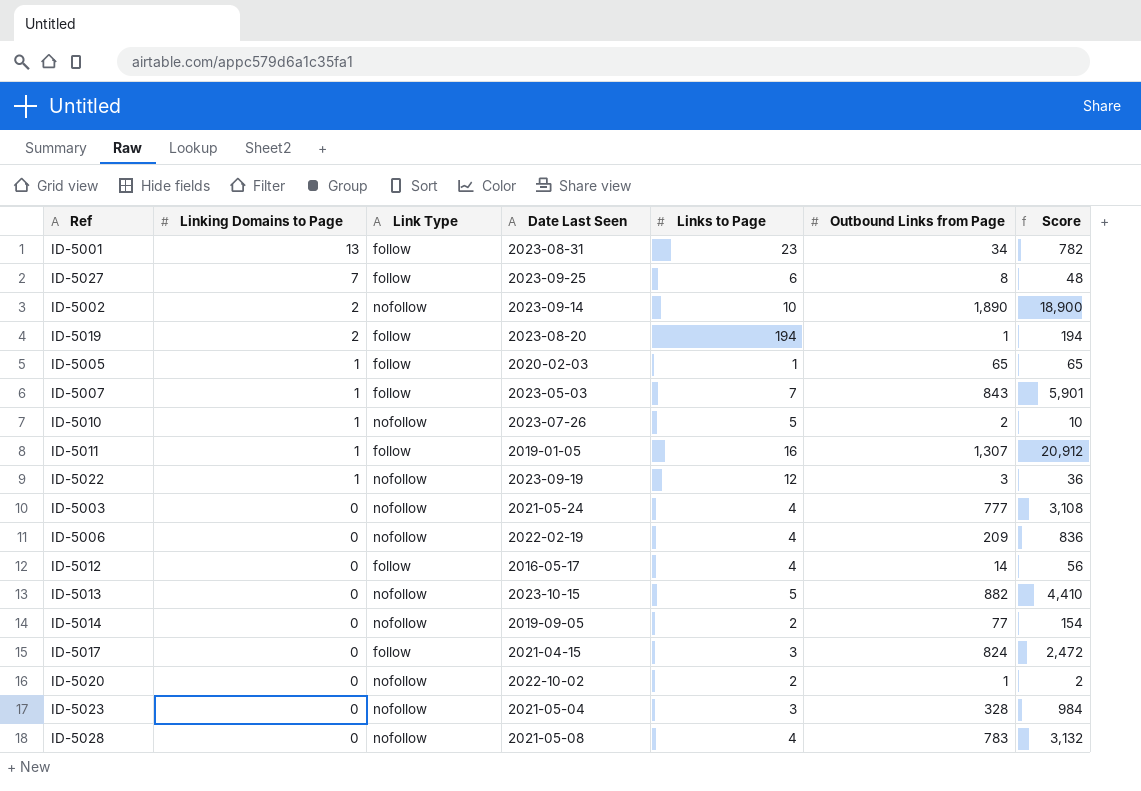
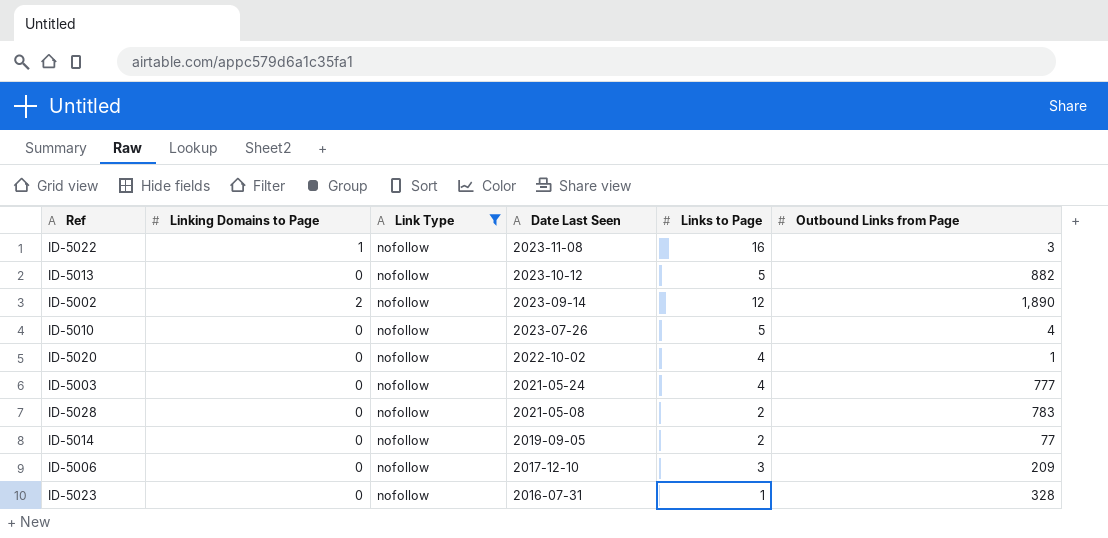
filter: none -> Link Type = nofollow
row order: Linking Domains to Page descending -> Date Last Seen descending
column Score | formula: [Links to Page] * [Outbound Links from Page] -> none
ID-5022 | Date Last Seen: 2023-09-19 -> 2023-11-08
ID-5022 | Links to Page: 12 -> 16
ID-5013 | Date Last Seen: 2023-10-15 -> 2023-10-12
ID-5002 | Links to Page: 10 -> 12
ID-5010 | Linking Domains to Page: 1 -> 0
ID-5010 | Outbound Links from Page: 2 -> 4
ID-5020 | Links to Page: 2 -> 4
ID-5028 | Links to Page: 4 -> 2
ID-5006 | Date Last Seen: 2022-02-19 -> 2017-12-10
ID-5006 | Links to Page: 4 -> 3
ID-5023 | Date Last Seen: 2021-05-04 -> 2016-07-31
ID-5023 | Links to Page: 3 -> 1

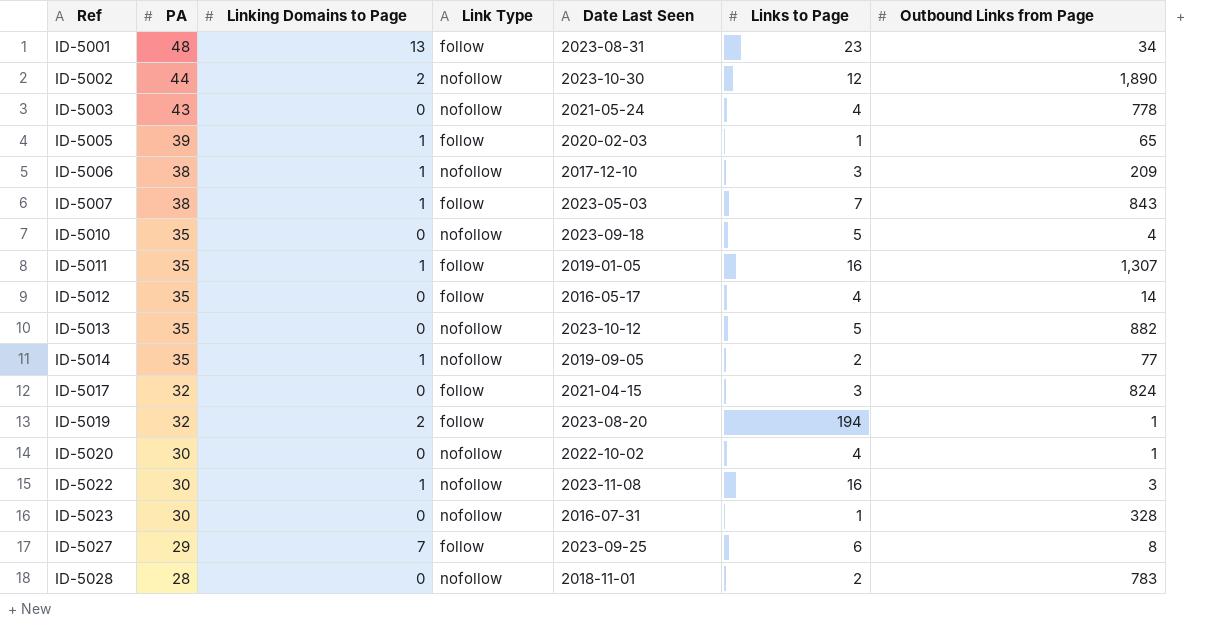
filter: Link Type = nofollow -> none
row order: Date Last Seen descending -> Ref ascending
column PA | position: none -> 2
ID-5002 | Date Last Seen: 2023-09-14 -> 2023-10-30
ID-5003 | Outbound Links from Page: 777 -> 778
ID-5006 | Linking Domains to Page: 0 -> 1
ID-5010 | Date Last Seen: 2023-07-26 -> 2023-09-18
ID-5014 | Linking Domains to Page: 0 -> 1
ID-5028 | Date Last Seen: 2021-05-08 -> 2018-11-01

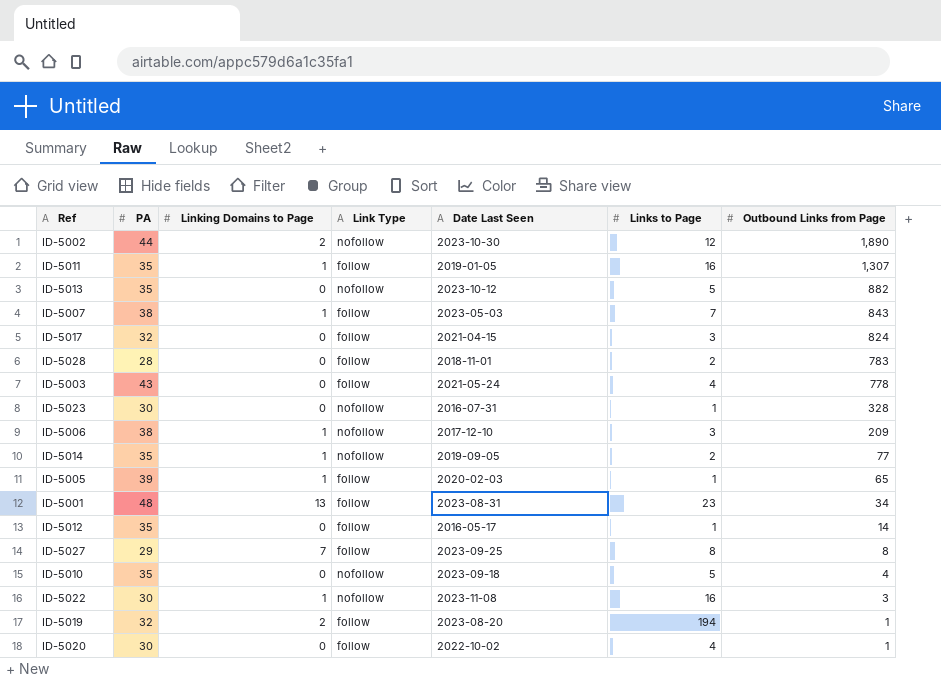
row order: Ref ascending -> Outbound Links from Page descending
ID-5028 | Link Type: nofollow -> follow
ID-5003 | Link Type: nofollow -> follow
ID-5012 | Links to Page: 4 -> 1
ID-5027 | Links to Page: 6 -> 8
ID-5020 | Link Type: nofollow -> follow

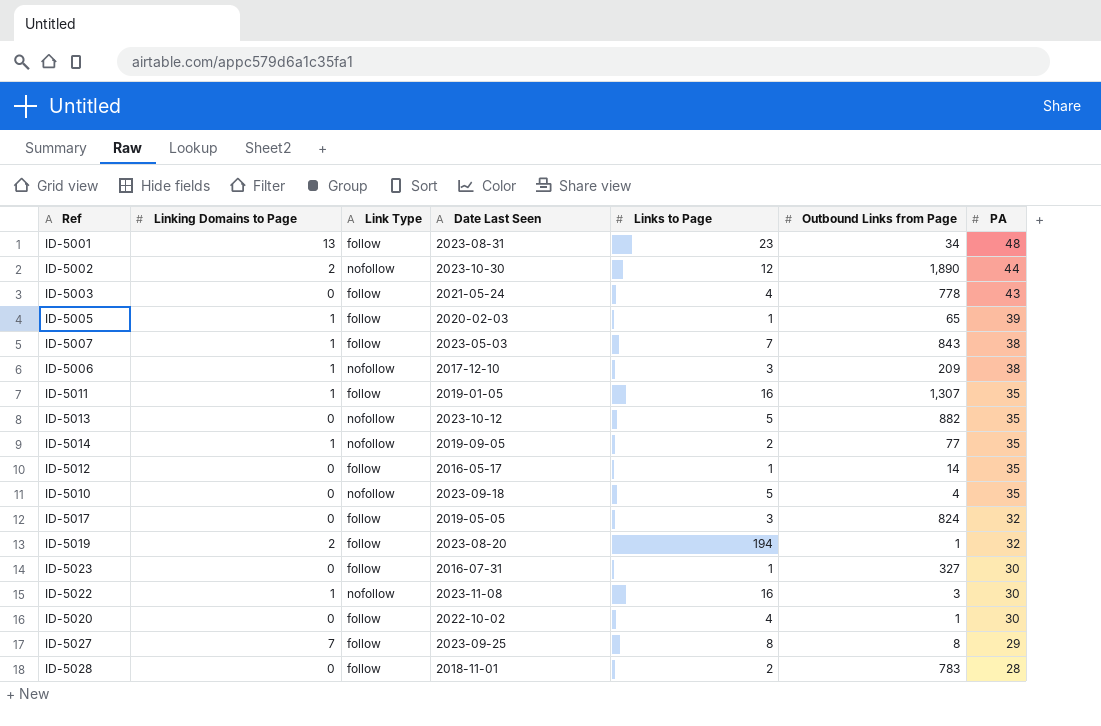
row order: Outbound Links from Page descending -> PA descending
column PA | position: 2 -> 7
ID-5017 | Date Last Seen: 2021-04-15 -> 2019-05-05
ID-5023 | Link Type: nofollow -> follow
ID-5023 | Outbound Links from Page: 328 -> 327

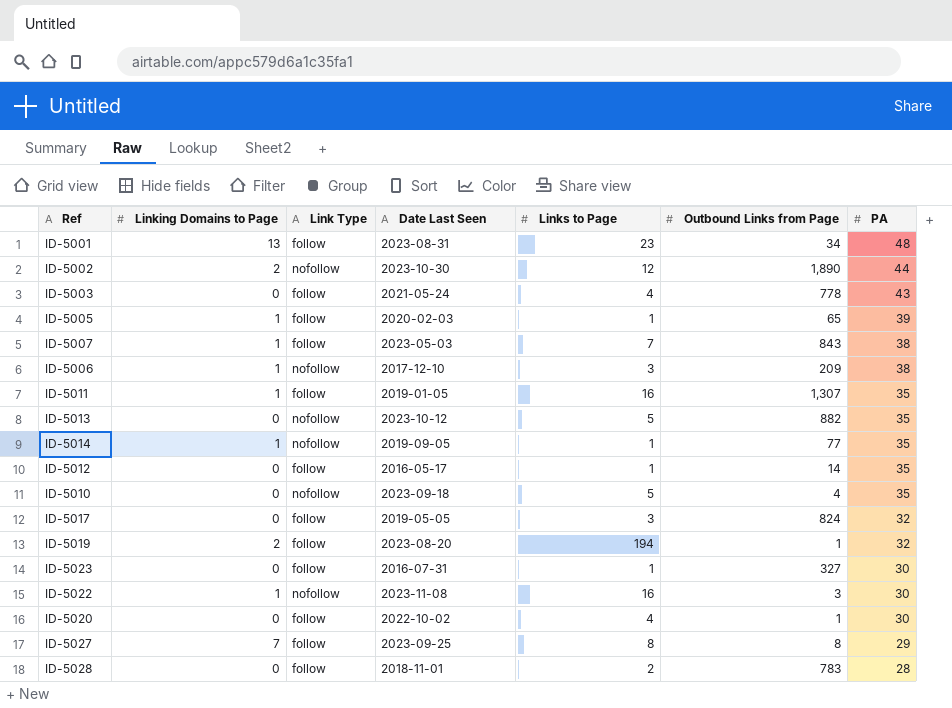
ID-5014 | Links to Page: 2 -> 1

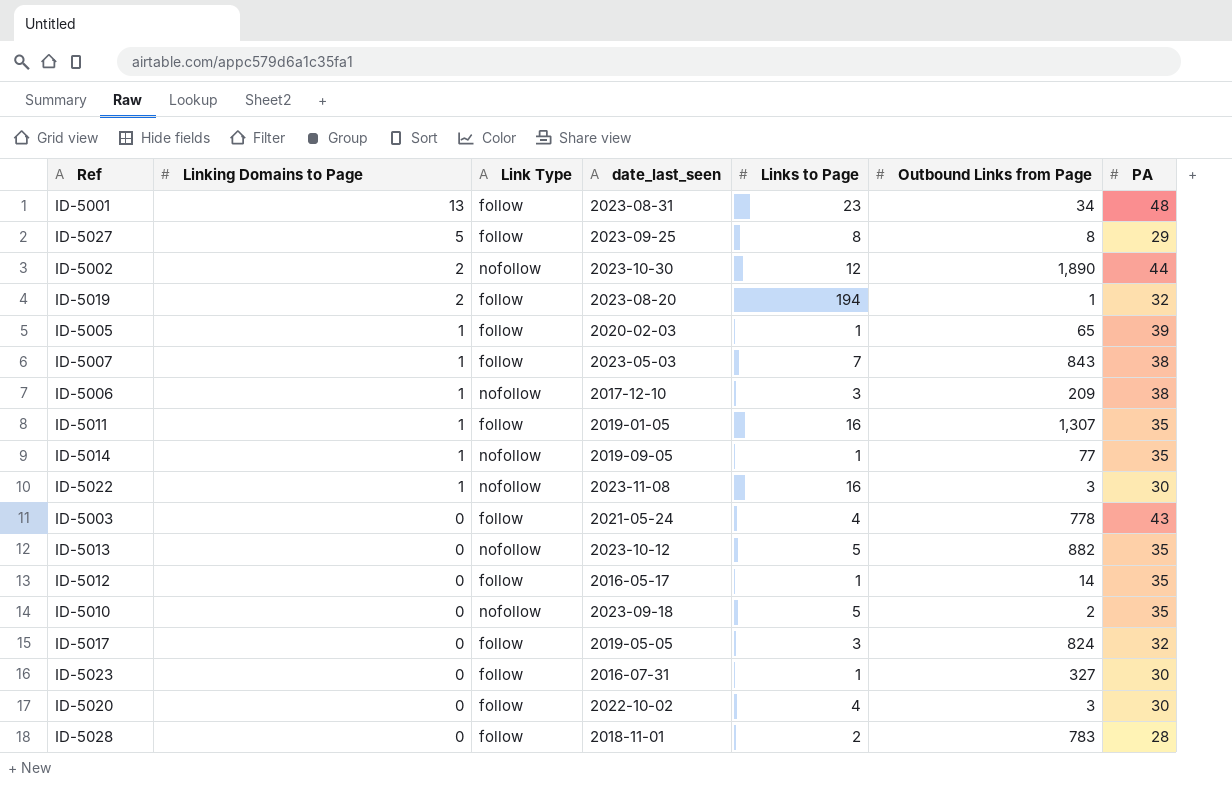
row order: PA descending -> Linking Domains to Page descending
column name: Date Last Seen -> date_last_seen
ID-5027 | Linking Domains to Page: 7 -> 5
ID-5010 | Outbound Links from Page: 4 -> 2
ID-5020 | Outbound Links from Page: 1 -> 3

